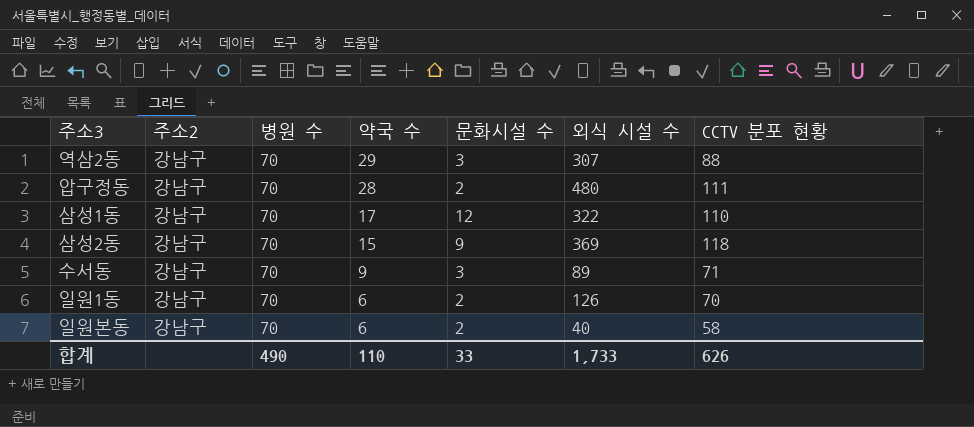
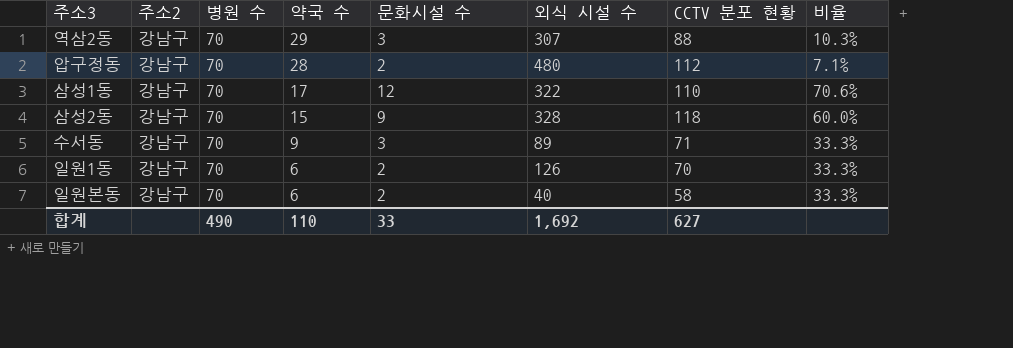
column 비율 | formula: none -> [문화시설 수] / [약국 수]
압구정동 | CCTV 분포 현황: 111 -> 112
삼성2동 | 외식 시설 수: 369 -> 328
합계 | 외식 시설 수: 1,733 -> 1,692
합계 | CCTV 분포 현황: 626 -> 627

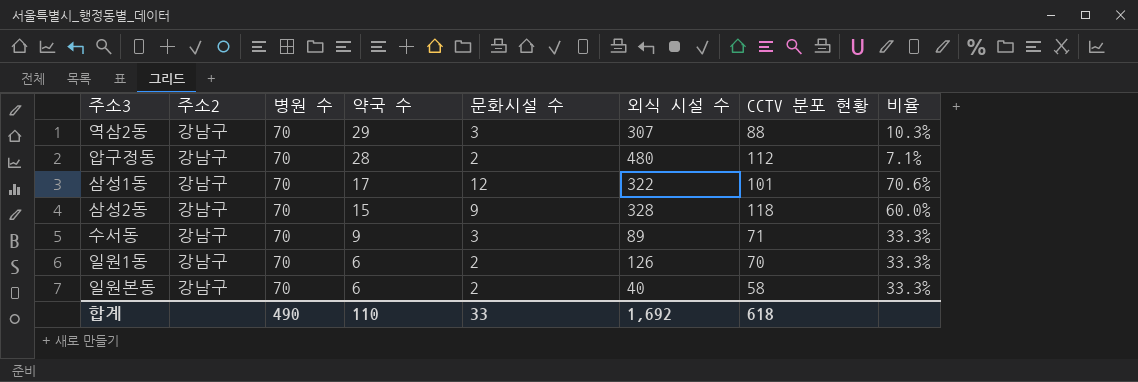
삼성1동 | CCTV 분포 현황: 110 -> 101
합계 | CCTV 분포 현황: 627 -> 618

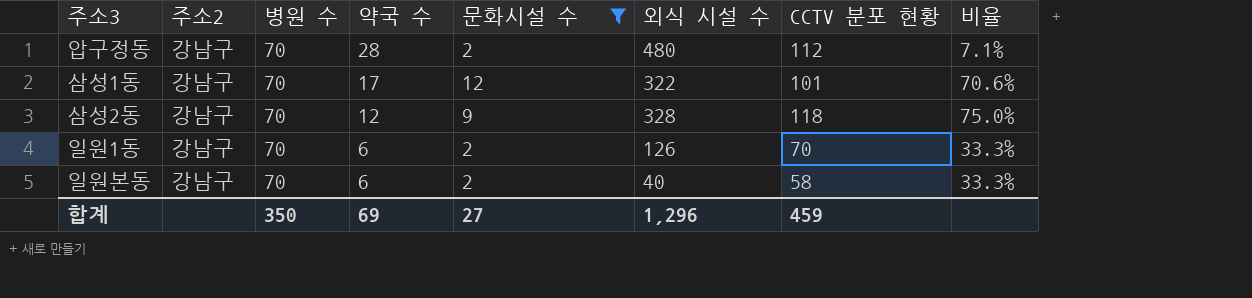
filter: none -> 문화시설 수 != 3
삼성2동 | 약국 수: 15 -> 12
삼성2동 | 비율: 60.0% -> 75.0%
합계 | 병원 수: 490 -> 350
합계 | 약국 수: 110 -> 69
합계 | 문화시설 수: 33 -> 27
합계 | 외식 시설 수: 1,692 -> 1,296
합계 | CCTV 분포 현황: 618 -> 459

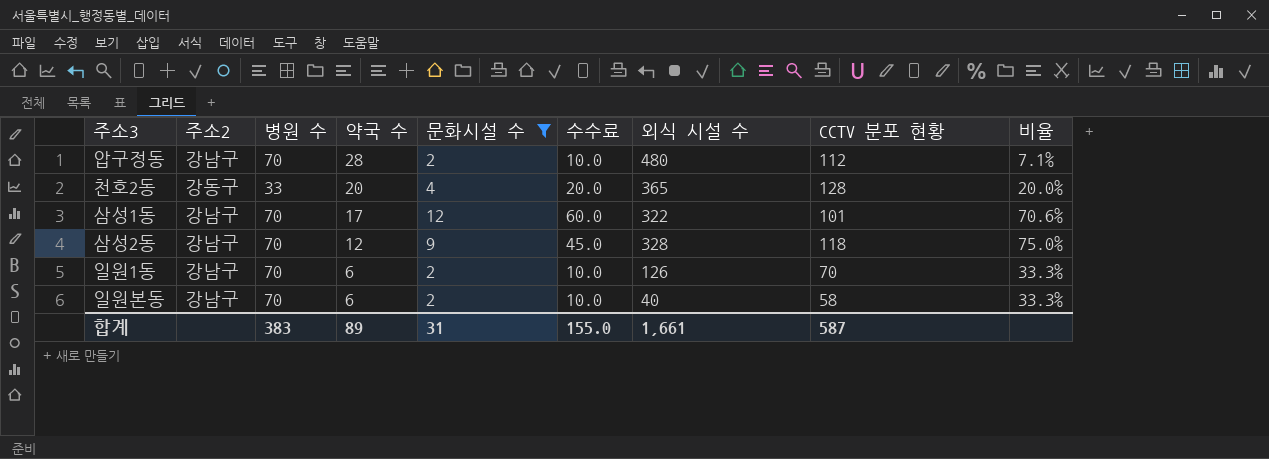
column 수수료 | formula: none -> [문화시설 수] * 5
row 천호2동: none -> 강동구 | 33 | 20 | 4 | 20.0 | 365 | 128 | 20.0%
합계 | 병원 수: 350 -> 383
합계 | 약국 수: 69 -> 89
합계 | 문화시설 수: 27 -> 31
합계 | 외식 시설 수: 1,296 -> 1,661
합계 | CCTV 분포 현황: 459 -> 587

